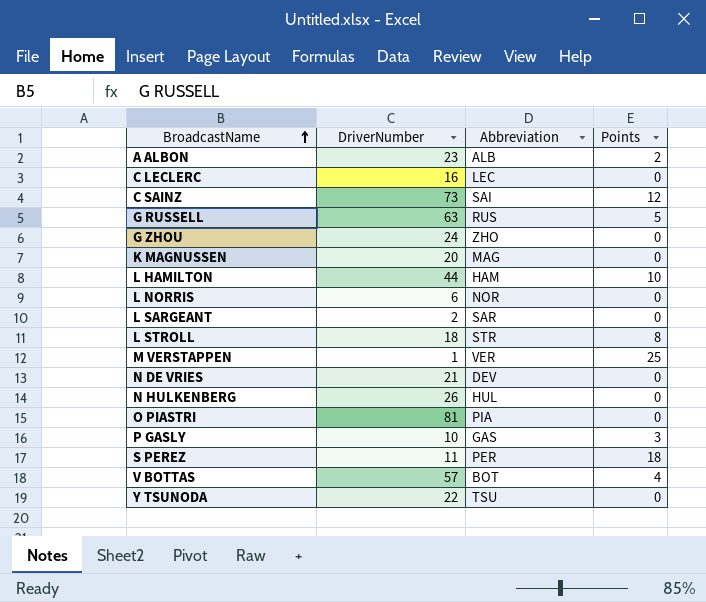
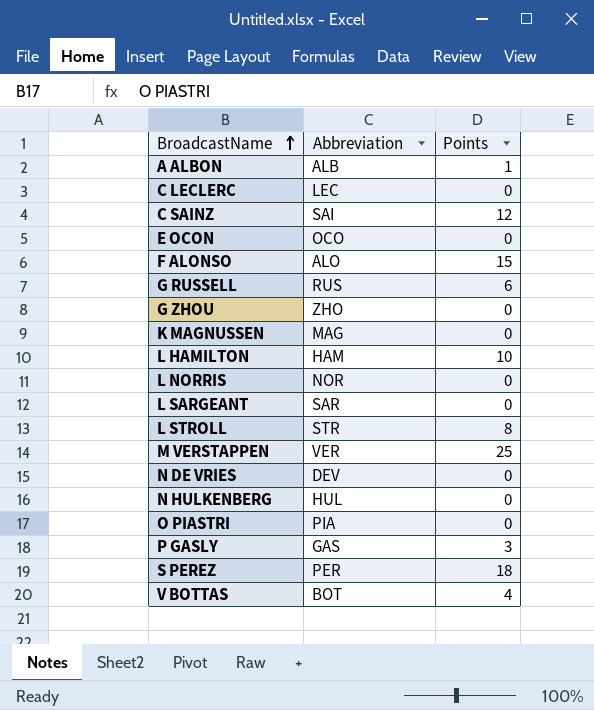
column DriverNumber | position: 2 -> none
row Y TSUNODA: 22 | TSU | 0 -> none
A ALBON | Points: 2 -> 1
row E OCON: none -> OCO | 0
row F ALONSO: none -> ALO | 15
G RUSSELL | Points: 5 -> 6

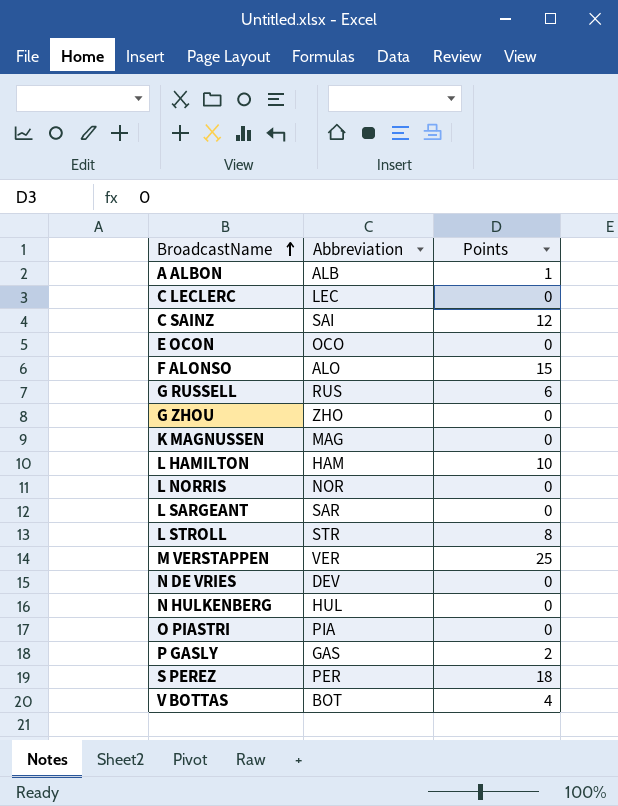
P GASLY | Points: 3 -> 2

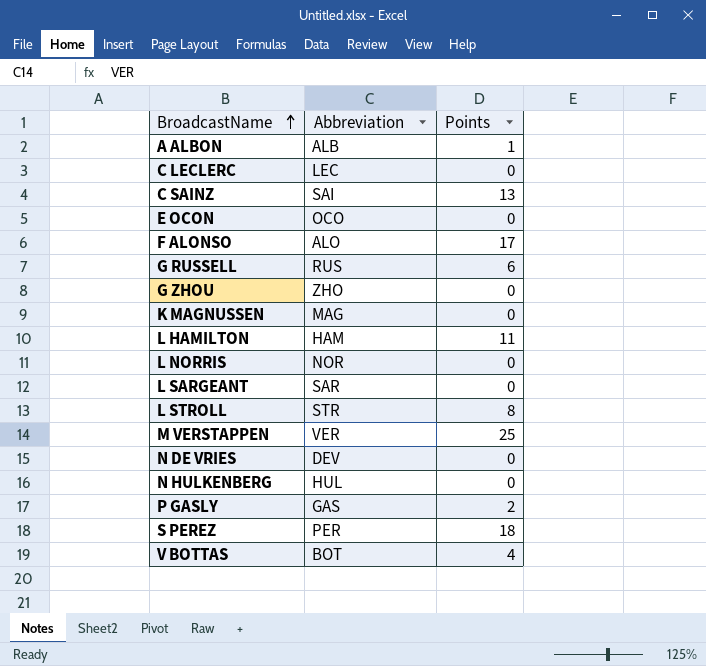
row O PIASTRI: PIA | 0 -> none
C SAINZ | Points: 12 -> 13
F ALONSO | Points: 15 -> 17
L HAMILTON | Points: 10 -> 11

